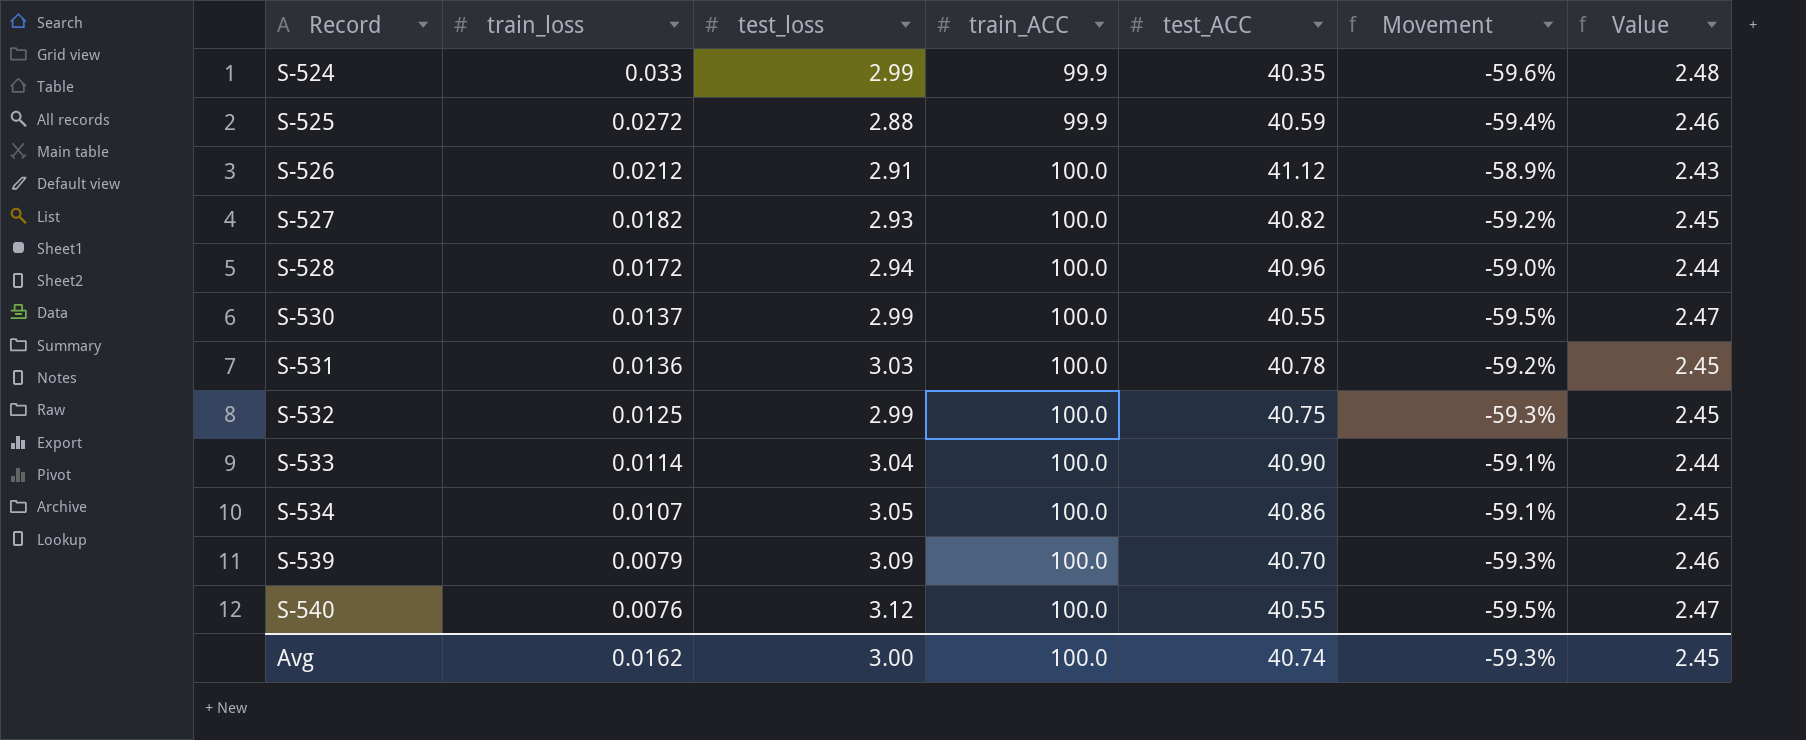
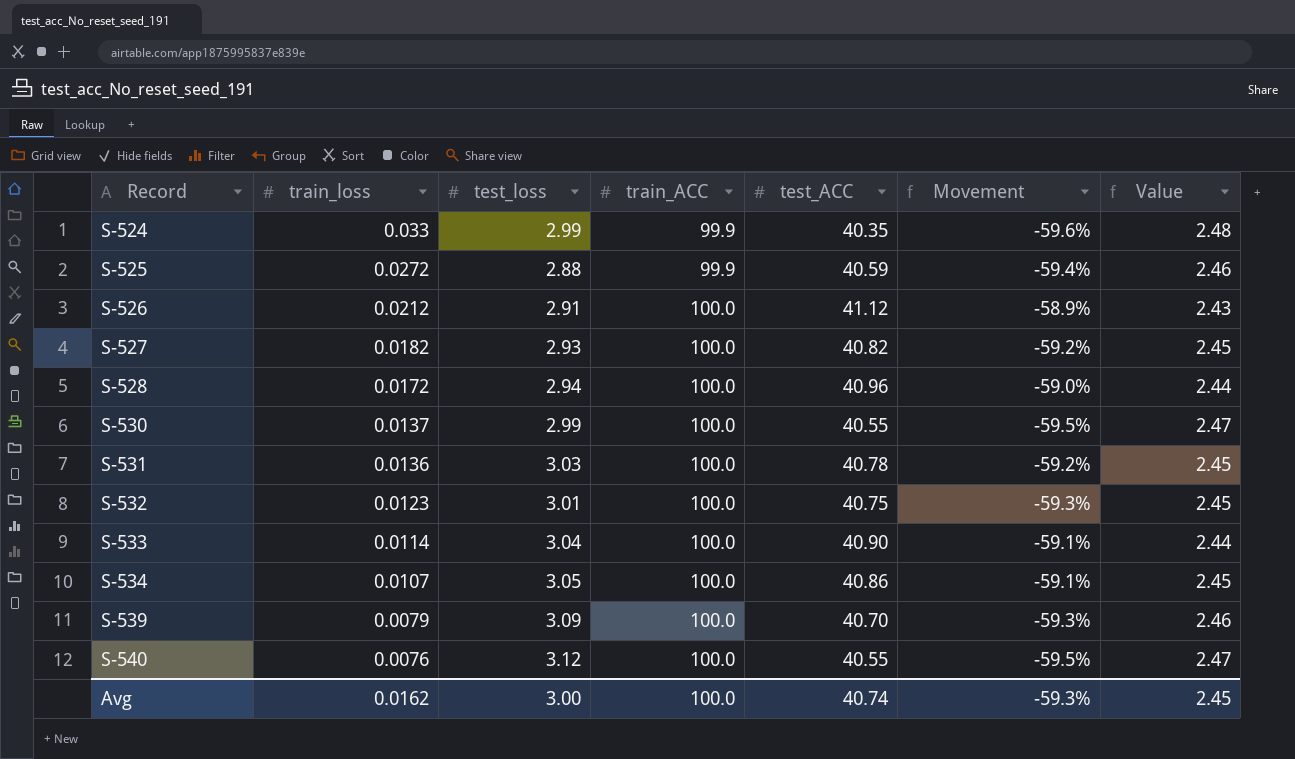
S-532 | train_loss: 0.0125 -> 0.0123
S-532 | test_loss: 2.99 -> 3.01

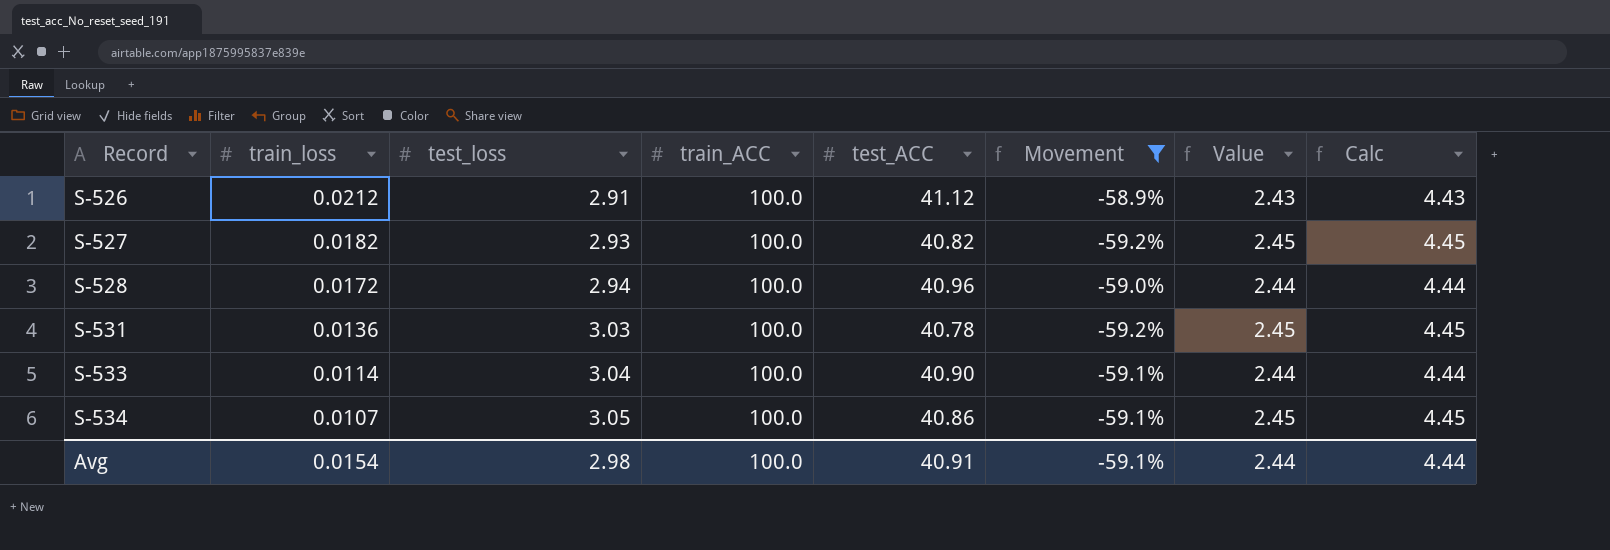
filter: none -> Movement >= -59.2%
column Calc | formula: none -> [Value] + 2
Avg | train_loss: 0.0162 -> 0.0154
Avg | test_loss: 3.00 -> 2.98
Avg | test_ACC: 40.74 -> 40.91
Avg | Movement: -59.3% -> -59.1%
Avg | Value: 2.45 -> 2.44

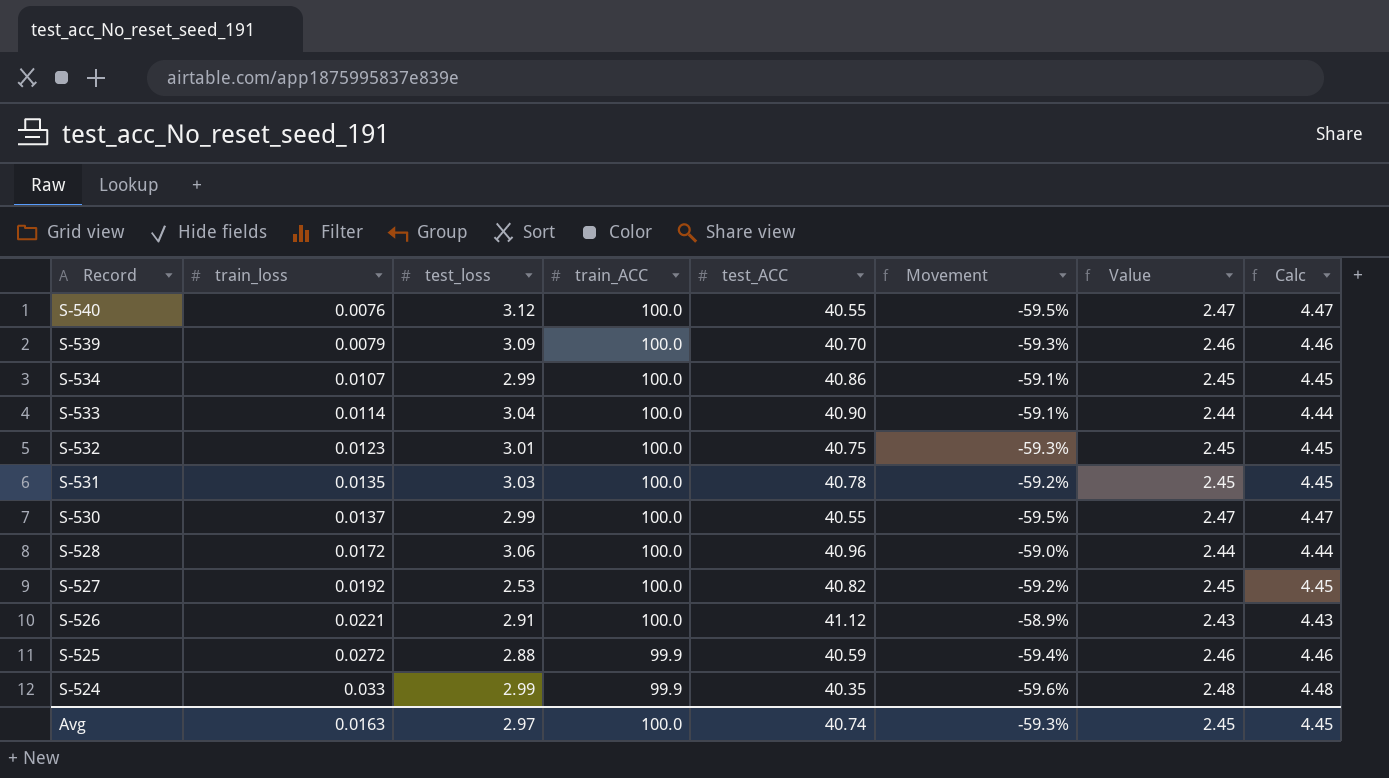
filter: Movement >= -59.2% -> none
row order: Record ascending -> Record descending
S-534 | test_loss: 3.05 -> 2.99
S-531 | train_loss: 0.0136 -> 0.0135
S-528 | test_loss: 2.94 -> 3.06
S-527 | train_loss: 0.0182 -> 0.0192
S-527 | test_loss: 2.93 -> 2.53
S-526 | train_loss: 0.0212 -> 0.0221
Avg | train_loss: 0.0154 -> 0.0163
Avg | test_loss: 2.98 -> 2.97
Avg | test_ACC: 40.91 -> 40.74
Avg | Movement: -59.1% -> -59.3%
Avg | Value: 2.44 -> 2.45
Avg | Calc: 4.44 -> 4.45

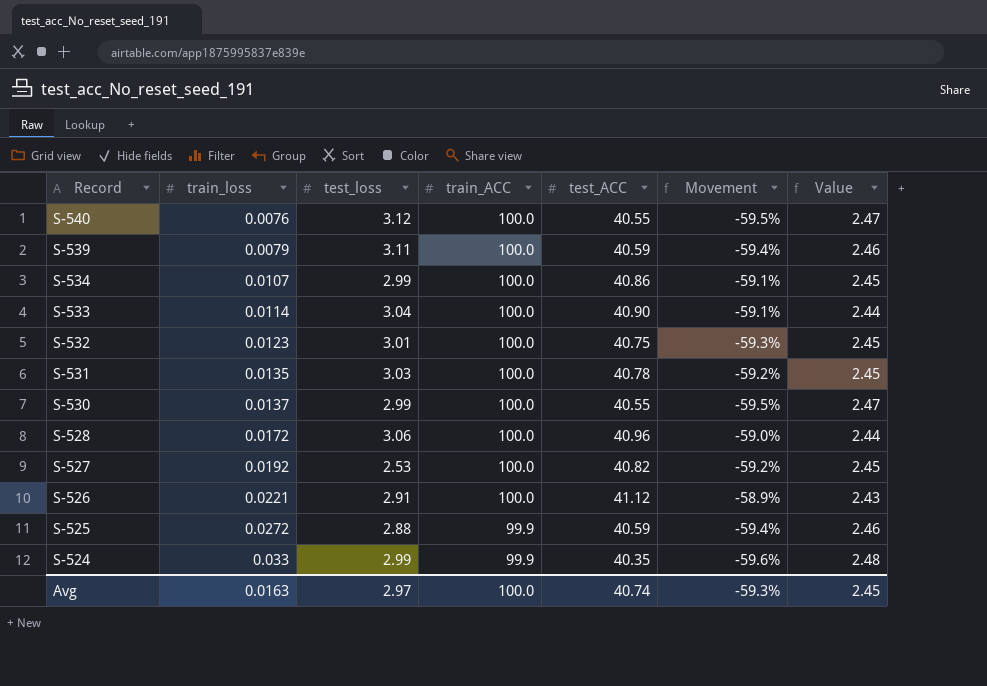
column Calc | formula: [Value] + 2 -> none
S-539 | test_loss: 3.09 -> 3.11
S-539 | test_ACC: 40.70 -> 40.59
S-539 | Movement: -59.3% -> -59.4%

